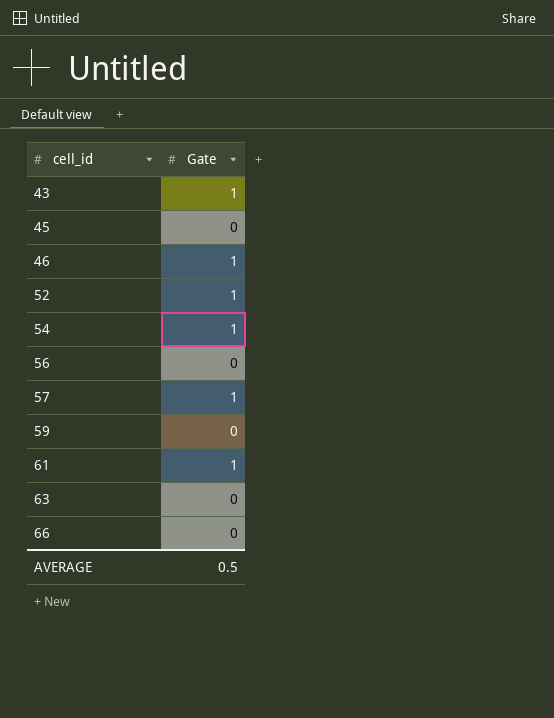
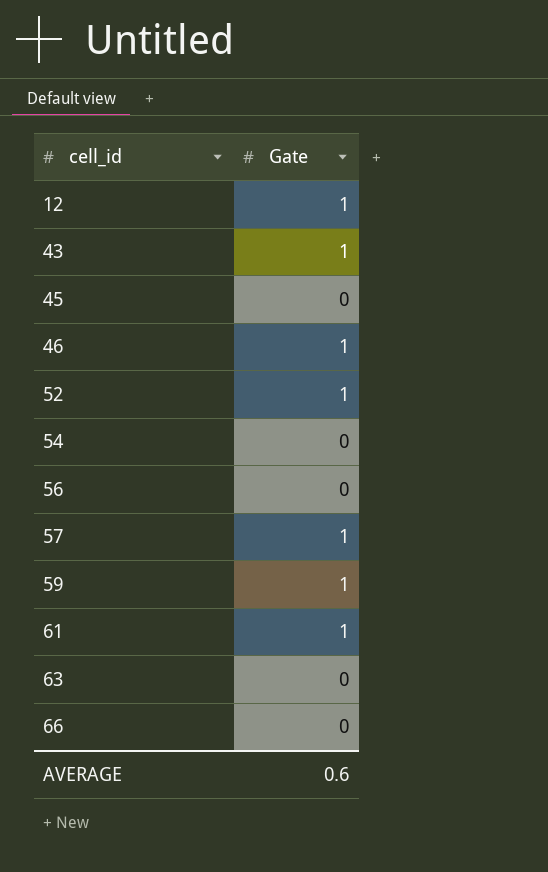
row 12: none -> 1
54 | Gate: 1 -> 0
59 | Gate: 0 -> 1
AVERAGE | Gate: 0.5 -> 0.6

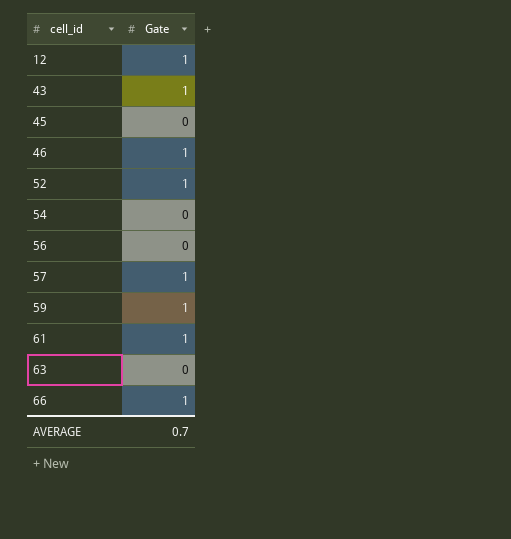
66 | Gate: 0 -> 1
AVERAGE | Gate: 0.6 -> 0.7

